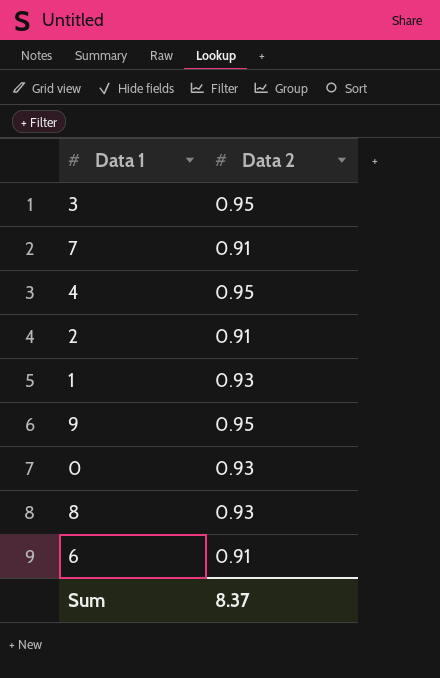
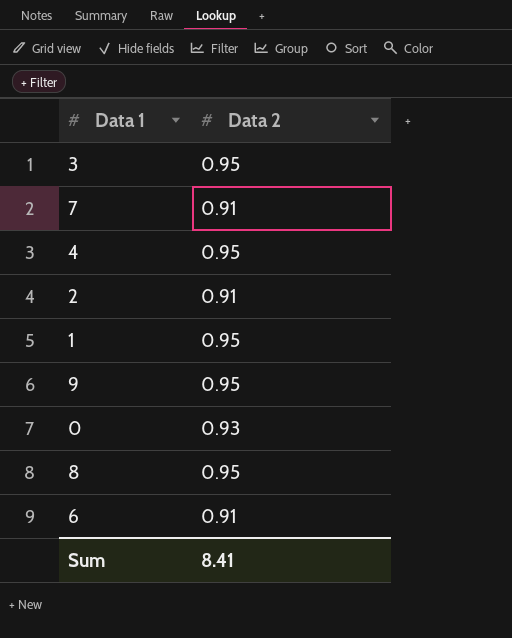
1 | Data 2: 0.93 -> 0.95
8 | Data 2: 0.93 -> 0.95
Sum | Data 2: 8.37 -> 8.41

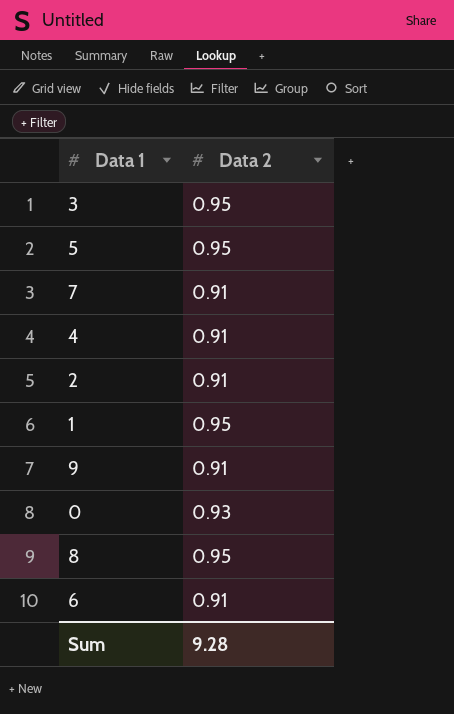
row 5: none -> 0.95
4 | Data 2: 0.95 -> 0.91
9 | Data 2: 0.95 -> 0.91
Sum | Data 2: 8.41 -> 9.28

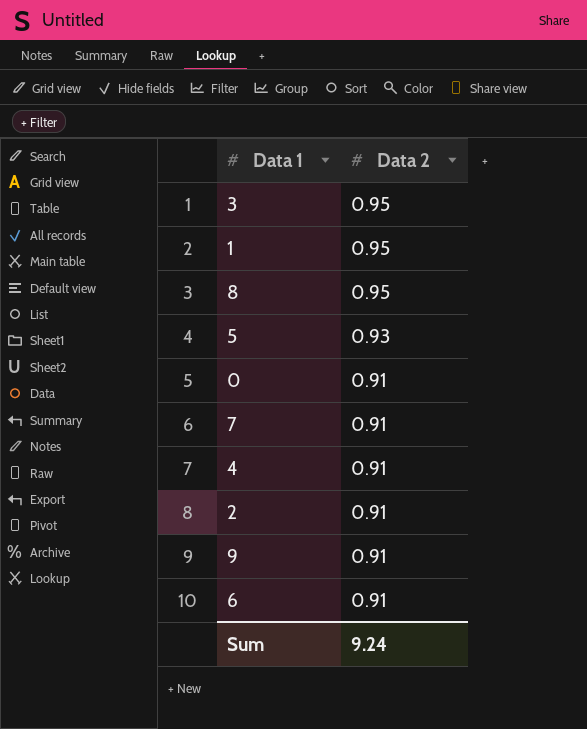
row order: none -> Data 2 descending
5 | Data 2: 0.95 -> 0.93
0 | Data 2: 0.93 -> 0.91
Sum | Data 2: 9.28 -> 9.24

